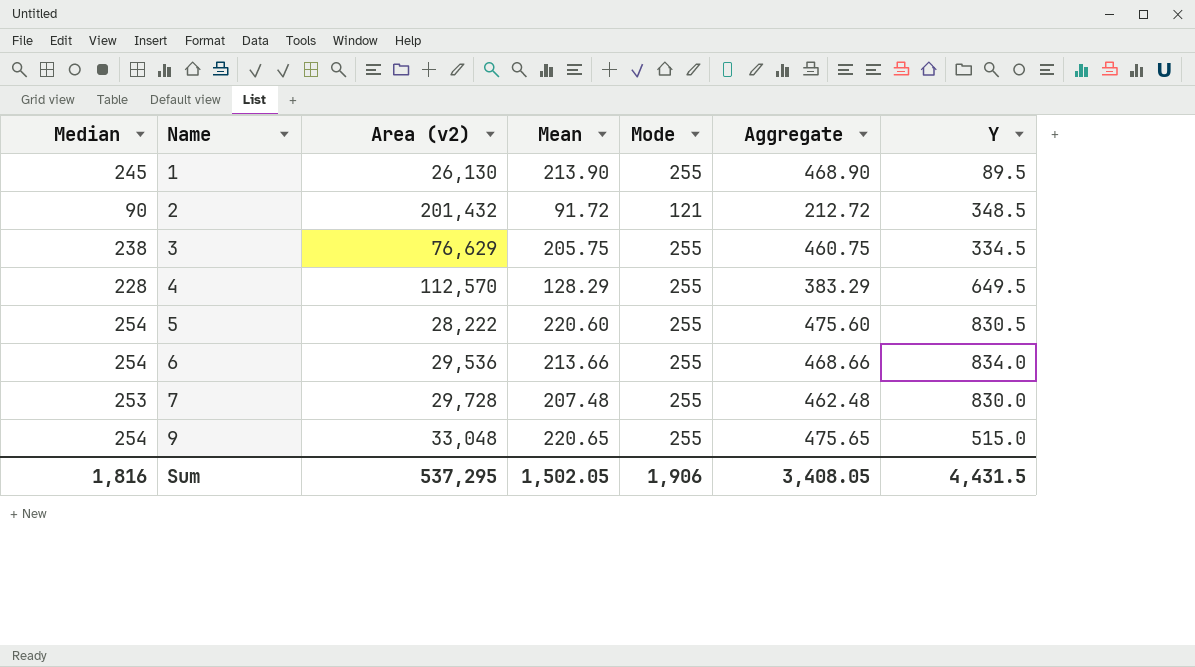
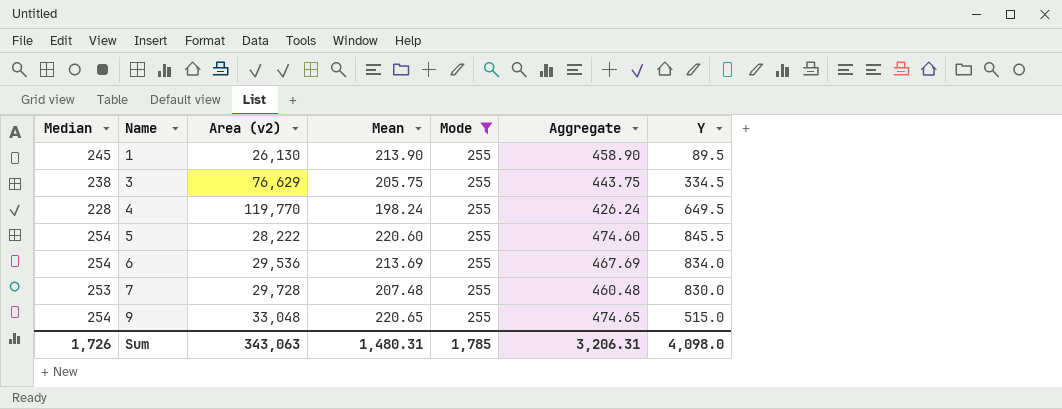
filter: none -> Mode = 255
column Aggregate | formula: [Mean] + [Mode] -> [Median] + [Mean]
4 | Area (v2): 112,570 -> 119,770
4 | Mean: 128.29 -> 198.24
5 | Y: 830.5 -> 845.5
6 | Mean: 213.66 -> 213.69
Sum | Median: 1,816 -> 1,726
Sum | Area (v2): 537,295 -> 343,063
Sum | Mean: 1,502.05 -> 1,480.31
Sum | Mode: 1,906 -> 1,785
Sum | Aggregate: 3,408.05 -> 3,206.31
Sum | Y: 4,431.5 -> 4,098.0

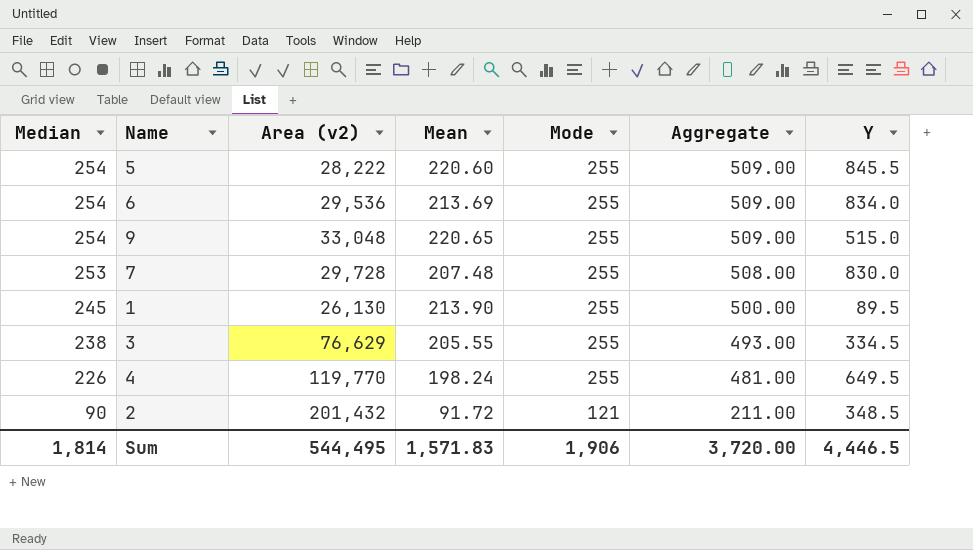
filter: Mode = 255 -> none
row order: Name ascending -> Median descending
column Aggregate | formula: [Median] + [Mean] -> [Median] + [Mode]
3 | Mean: 205.75 -> 205.55
4 | Median: 228 -> 226
Sum | Median: 1,726 -> 1,814
Sum | Area (v2): 343,063 -> 544,495
Sum | Mean: 1,480.31 -> 1,571.83
Sum | Mode: 1,785 -> 1,906
Sum | Aggregate: 3,206.31 -> 3,720.00
Sum | Y: 4,098.0 -> 4,446.5

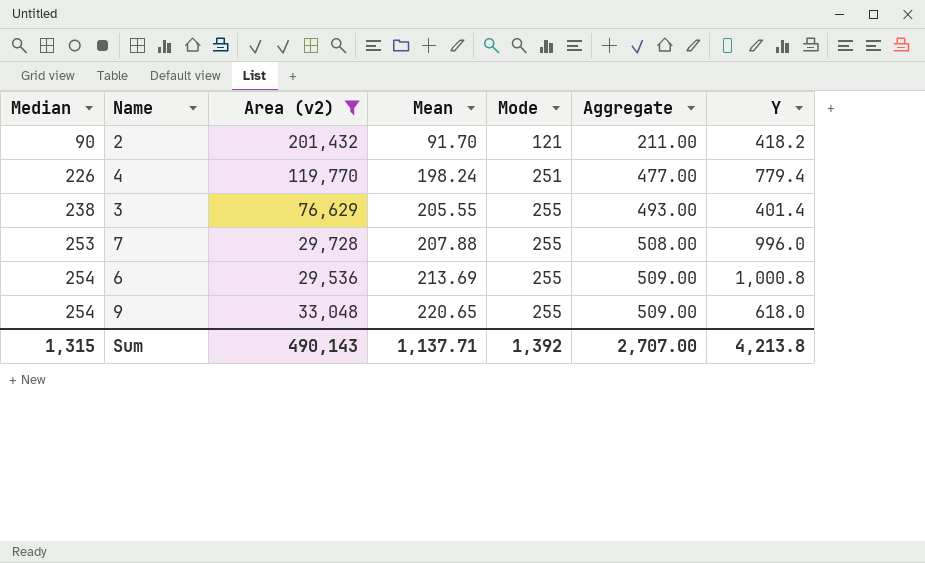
filter: none -> Area (v2) >= 29,536
row order: Median descending -> Median ascending
2 | Mean: 91.72 -> 91.70
2 | Y: 348.5 -> 418.2
4 | Mode: 255 -> 251
4 | Aggregate: 481.00 -> 477.00
4 | Y: 649.5 -> 779.4
3 | Y: 334.5 -> 401.4
7 | Mean: 207.48 -> 207.88
7 | Y: 830.0 -> 996.0
6 | Y: 834.0 -> 1,000.8
9 | Y: 515.0 -> 618.0
Sum | Median: 1,814 -> 1,315
Sum | Area (v2): 544,495 -> 490,143
Sum | Mean: 1,571.83 -> 1,137.71
Sum | Mode: 1,906 -> 1,392
Sum | Aggregate: 3,720.00 -> 2,707.00
Sum | Y: 4,446.5 -> 4,213.8

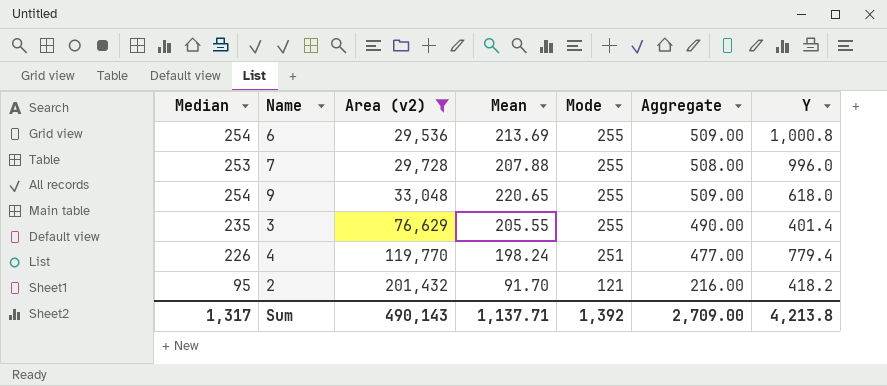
row order: Median ascending -> Area (v2) ascending
3 | Median: 238 -> 235
3 | Aggregate: 493.00 -> 490.00
2 | Median: 90 -> 95
2 | Aggregate: 211.00 -> 216.00
Sum | Median: 1,315 -> 1,317
Sum | Aggregate: 2,707.00 -> 2,709.00

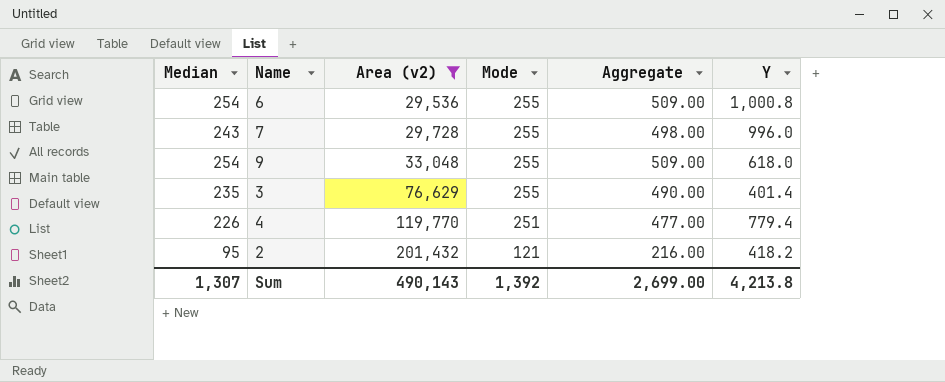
column Mean | position: 4 -> none
7 | Median: 253 -> 243
7 | Aggregate: 508.00 -> 498.00
Sum | Median: 1,317 -> 1,307
Sum | Aggregate: 2,709.00 -> 2,699.00

